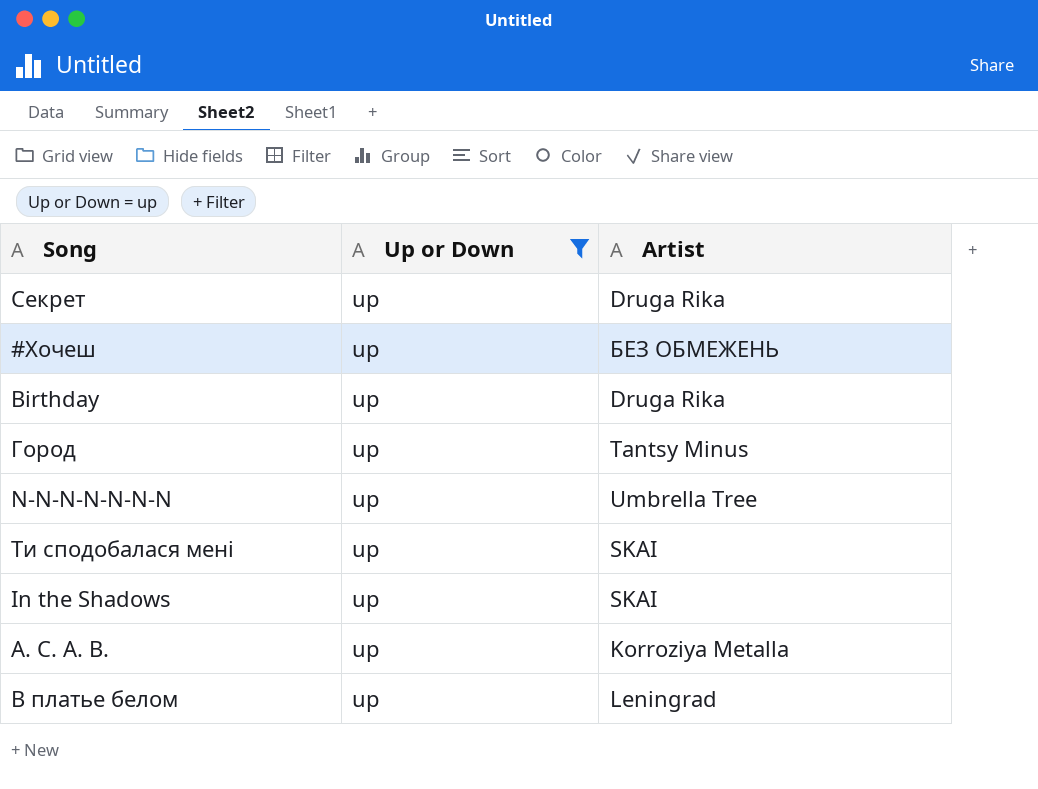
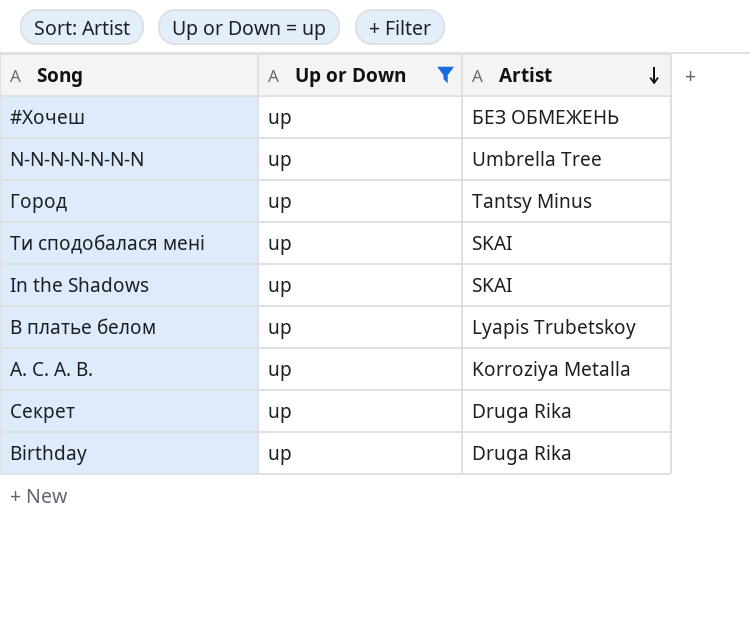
row order: none -> Artist descending
В платье белом | Artist: Leningrad -> Lyapis Trubetskoy

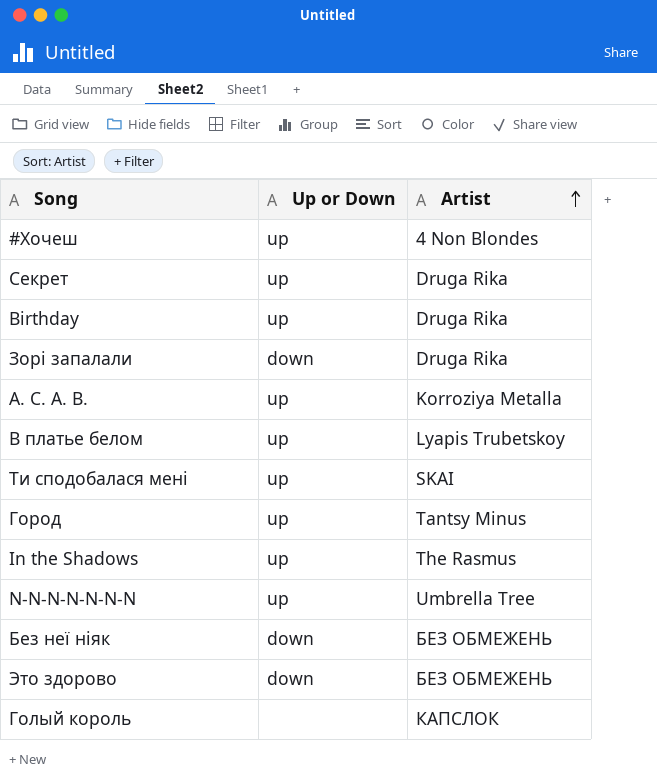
filter: Up or Down = up -> none
row order: Artist descending -> Artist ascending
#Хочеш | Artist: БЕЗ ОБМЕЖЕНЬ -> 4 Non Blondes
In the Shadows | Artist: SKAI -> The Rasmus

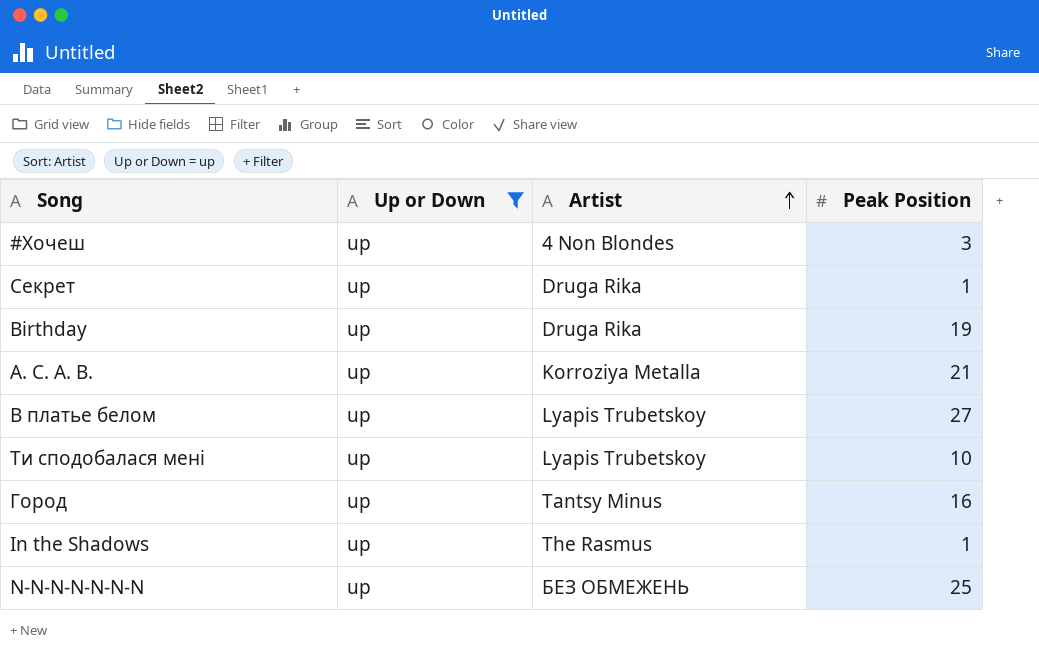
filter: none -> Up or Down = up
column Peak Position | position: none -> 4
Ти сподобалася мені | Artist: SKAI -> Lyapis Trubetskoy
N-N-N-N-N-N-N | Artist: Umbrella Tree -> БЕЗ ОБМЕЖЕНЬ

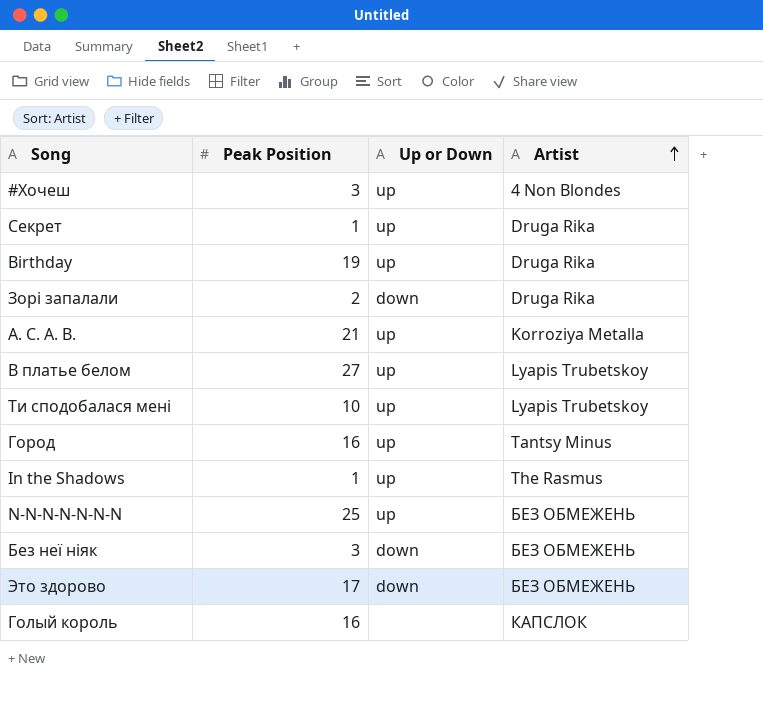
filter: Up or Down = up -> none
column Peak Position | position: 4 -> 2

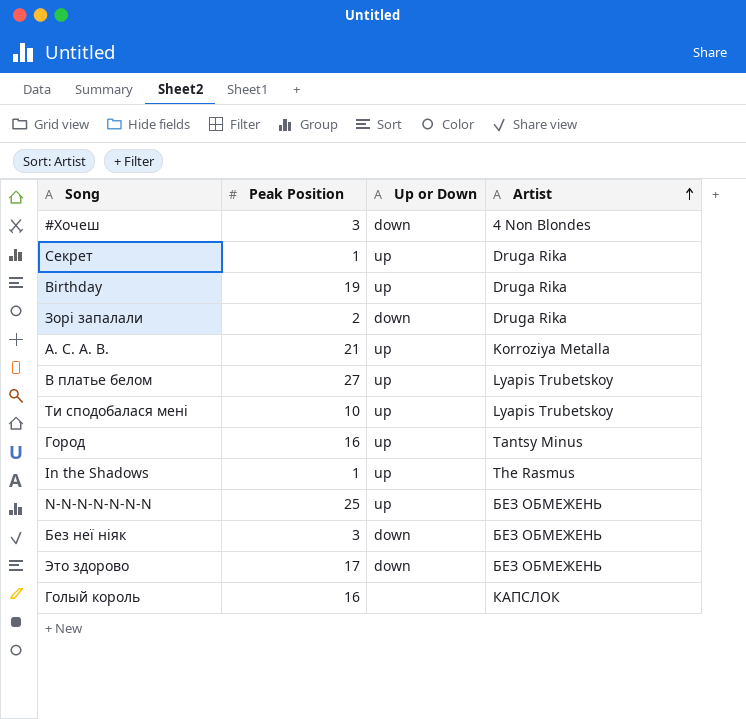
#Хочеш | Up or Down: up -> down

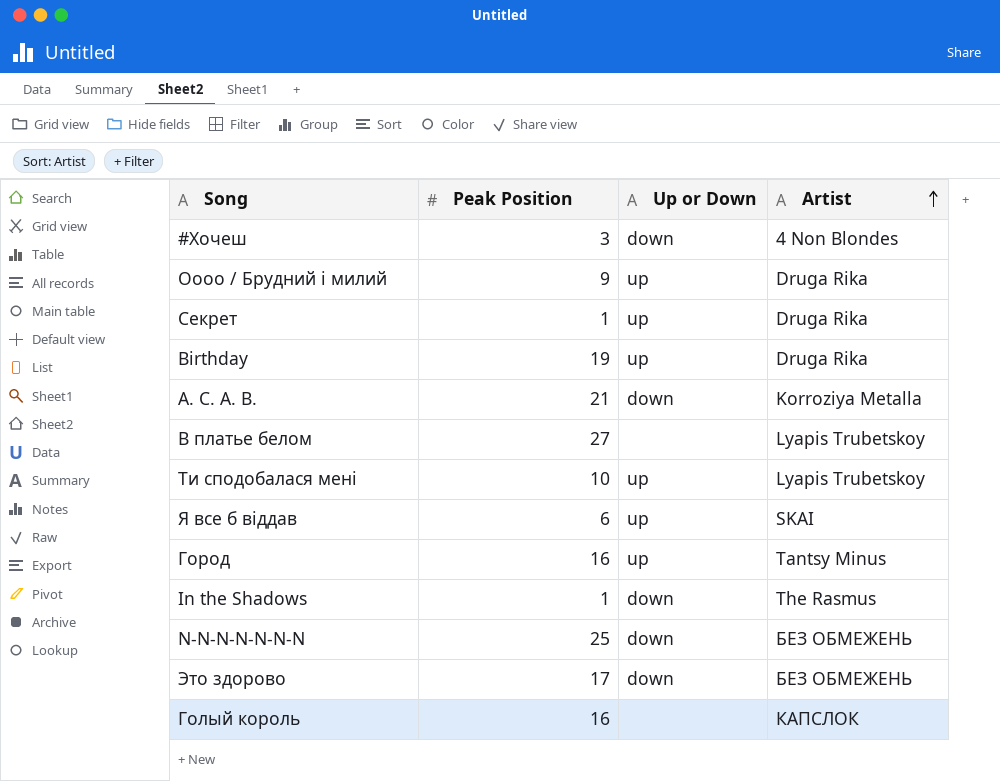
row Зорі запалали: 2 | down | Druga Rika -> none
row Без неї ніяк: 3 | down | БЕЗ ОБМЕЖЕНЬ -> none
row Оооо / Брудний і милий: none -> 9 | up | Druga Rika
А. С. А. В. | Up or Down: up -> down
В платье белом | Up or Down: up -> none
row Я все б віддав: none -> 6 | up | SKAI
In the Shadows | Up or Down: up -> down
N-N-N-N-N-N-N | Up or Down: up -> down

